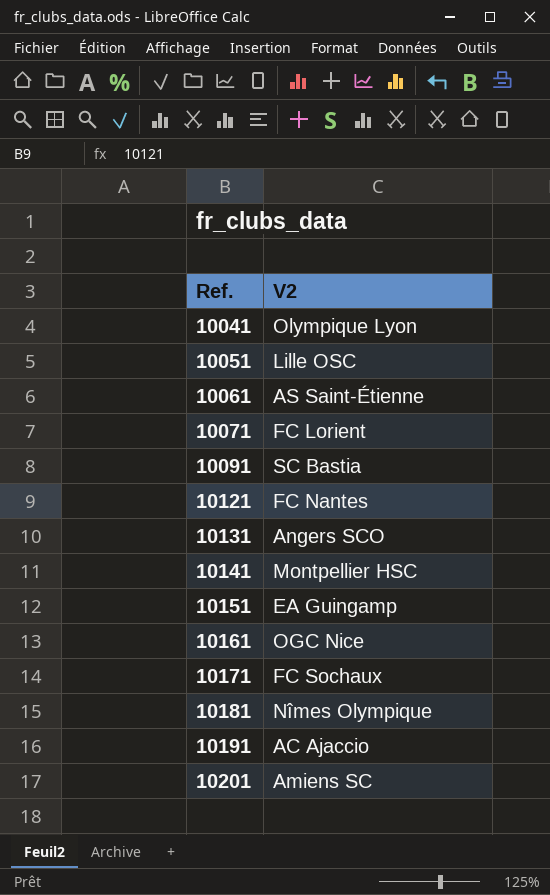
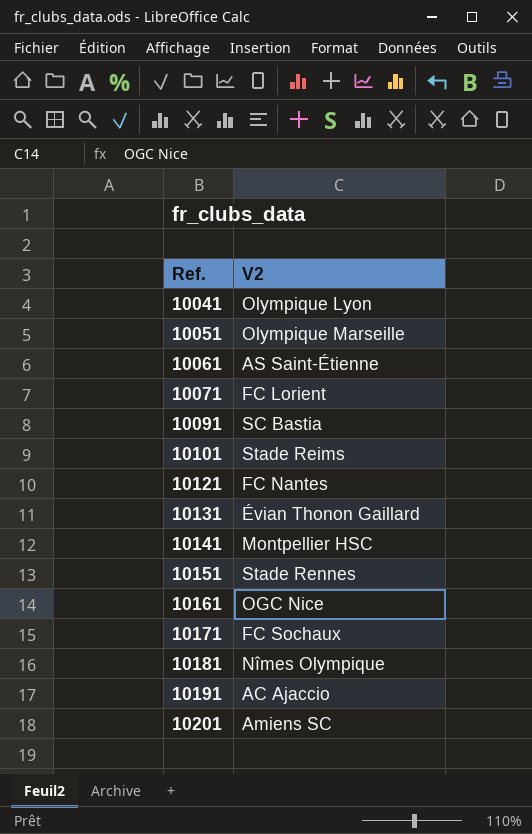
10051 | V2: Lille OSC -> Olympique Marseille
row 10101: none -> Stade Reims
10131 | V2: Angers SCO -> Évian Thonon Gaillard
10151 | V2: EA Guingamp -> Stade Rennes

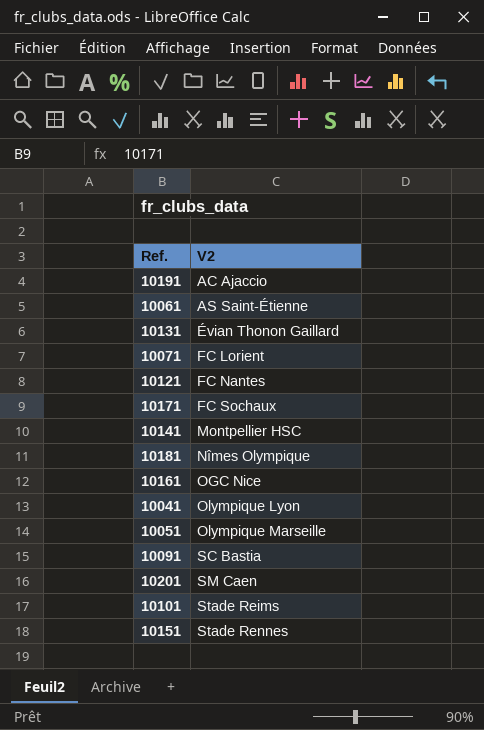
row order: Ref. ascending -> V2 ascending
10201 | V2: Amiens SC -> SM Caen

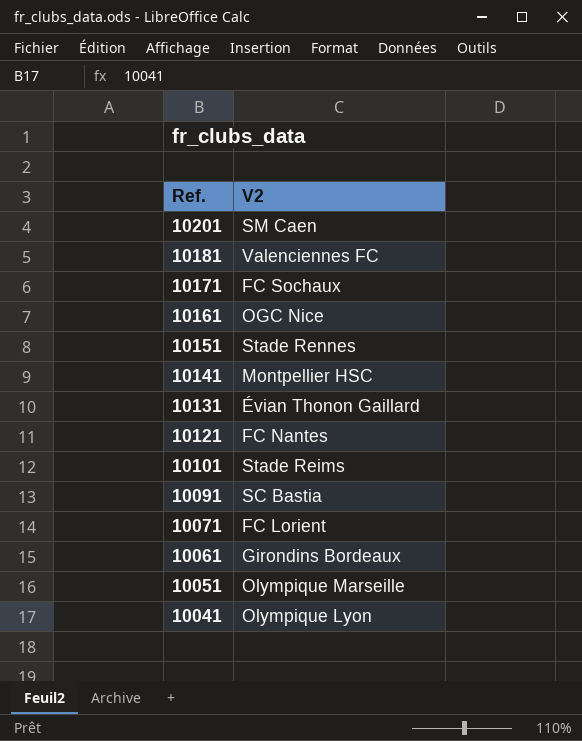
row order: V2 ascending -> Ref. descending
row 10191: AC Ajaccio -> none
10181 | V2: Nîmes Olympique -> Valenciennes FC
10061 | V2: AS Saint-Étienne -> Girondins Bordeaux

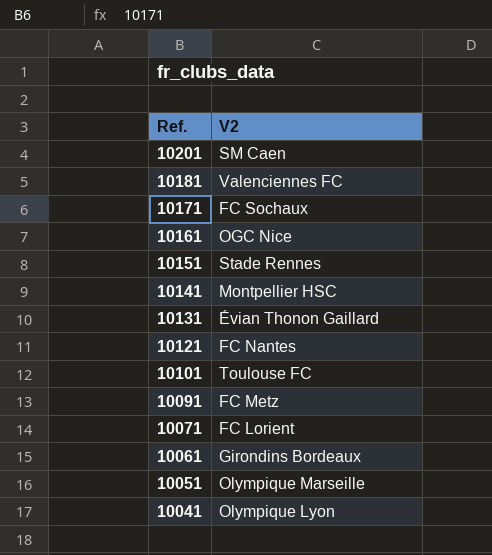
10101 | V2: Stade Reims -> Toulouse FC
10091 | V2: SC Bastia -> FC Metz

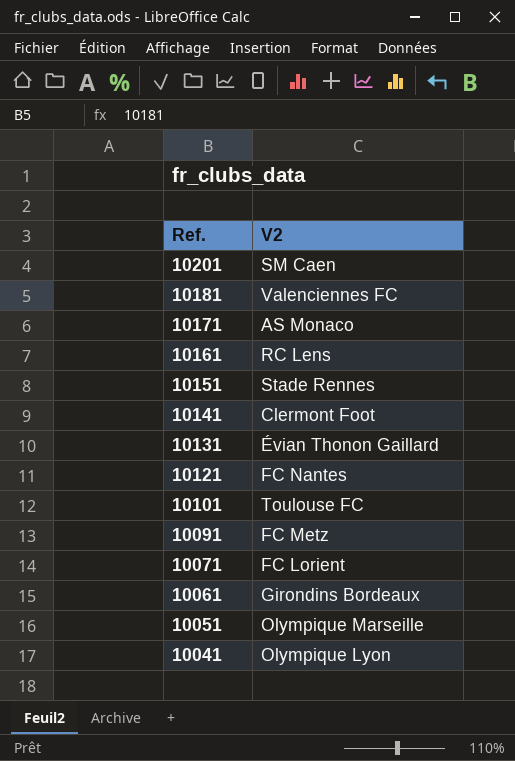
10171 | V2: FC Sochaux -> AS Monaco
10161 | V2: OGC Nice -> RC Lens
10141 | V2: Montpellier HSC -> Clermont Foot

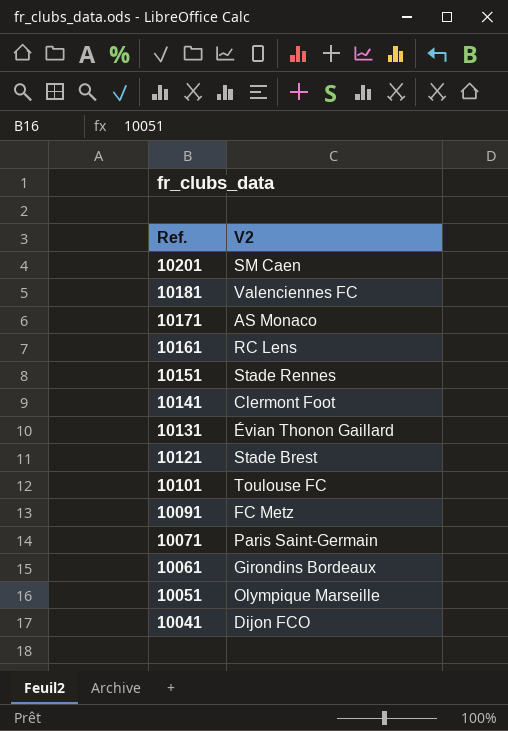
10121 | V2: FC Nantes -> Stade Brest
10071 | V2: FC Lorient -> Paris Saint-Germain
10041 | V2: Olympique Lyon -> Dijon FCO

